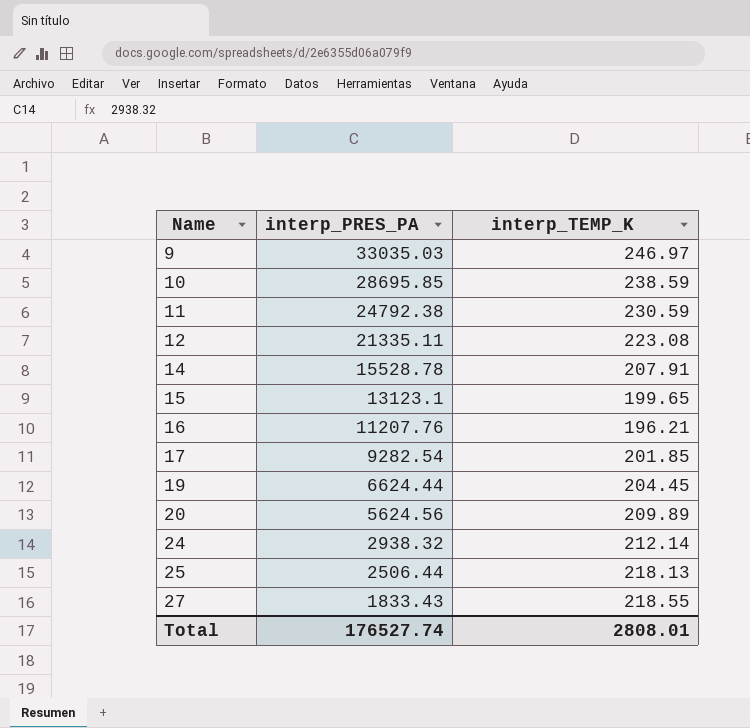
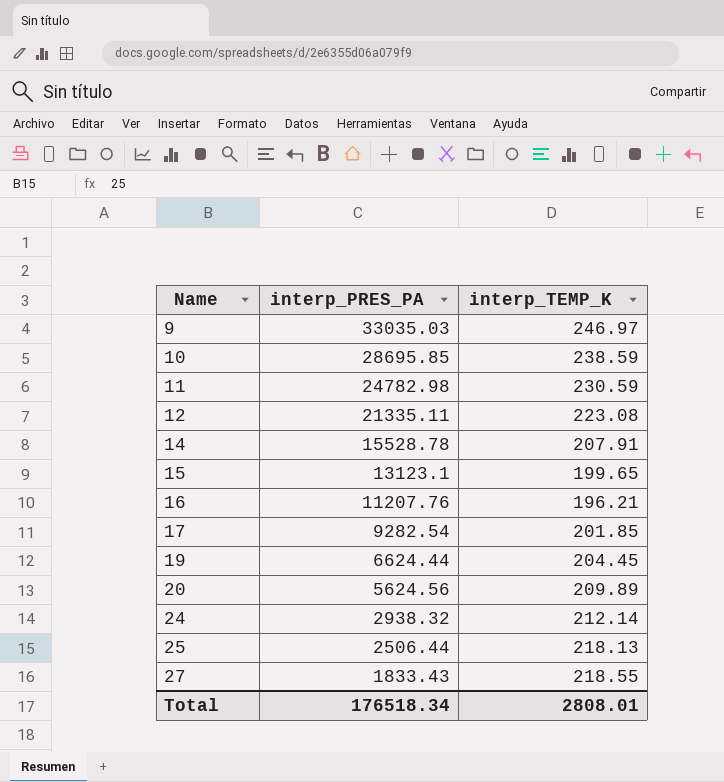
11 | interp_PRES_PA: 24792.38 -> 24782.98
Total | interp_PRES_PA: 176527.74 -> 176518.34

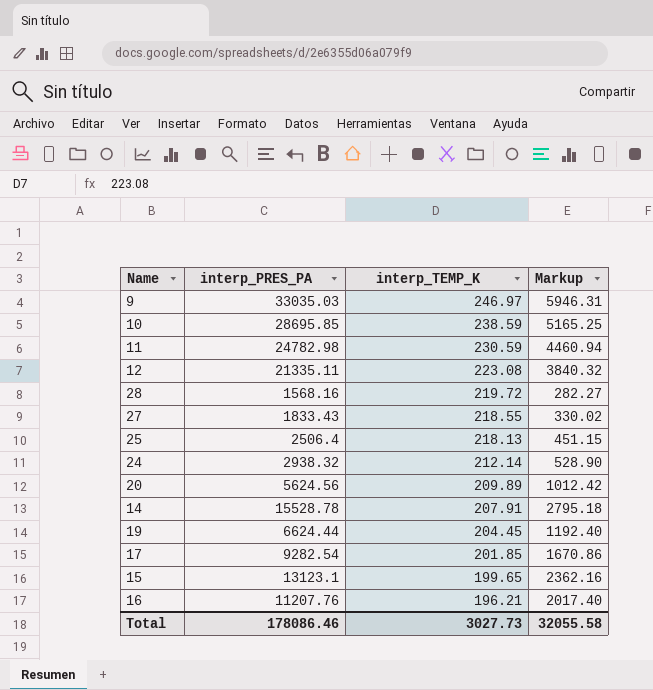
row order: Name ascending -> interp_TEMP_K descending
column Markup | formula: none -> [interp_PRES_PA] * 0.18
row 28: none -> 1568.16 | 219.72 | 282.27
25 | interp_PRES_PA: 2506.44 -> 2506.4
Total | interp_PRES_PA: 176518.34 -> 178086.46
Total | interp_TEMP_K: 2808.01 -> 3027.73

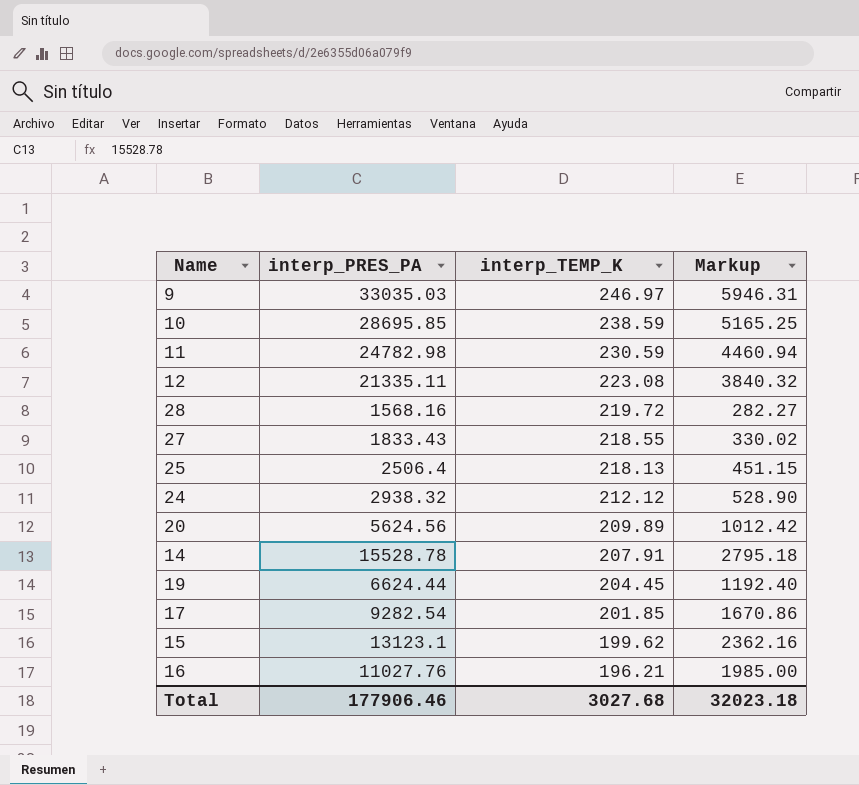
24 | interp_TEMP_K: 212.14 -> 212.12
15 | interp_TEMP_K: 199.65 -> 199.62
16 | interp_PRES_PA: 11207.76 -> 11027.76
16 | Markup: 2017.40 -> 1985.00
Total | interp_PRES_PA: 178086.46 -> 177906.46
Total | interp_TEMP_K: 3027.73 -> 3027.68
Total | Markup: 32055.58 -> 32023.18

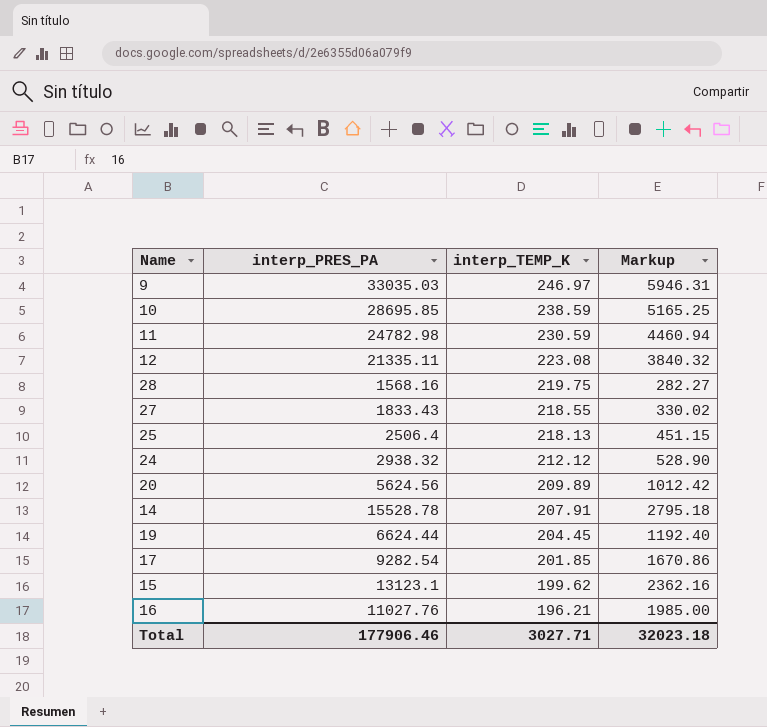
28 | interp_TEMP_K: 219.72 -> 219.75
Total | interp_TEMP_K: 3027.68 -> 3027.71

